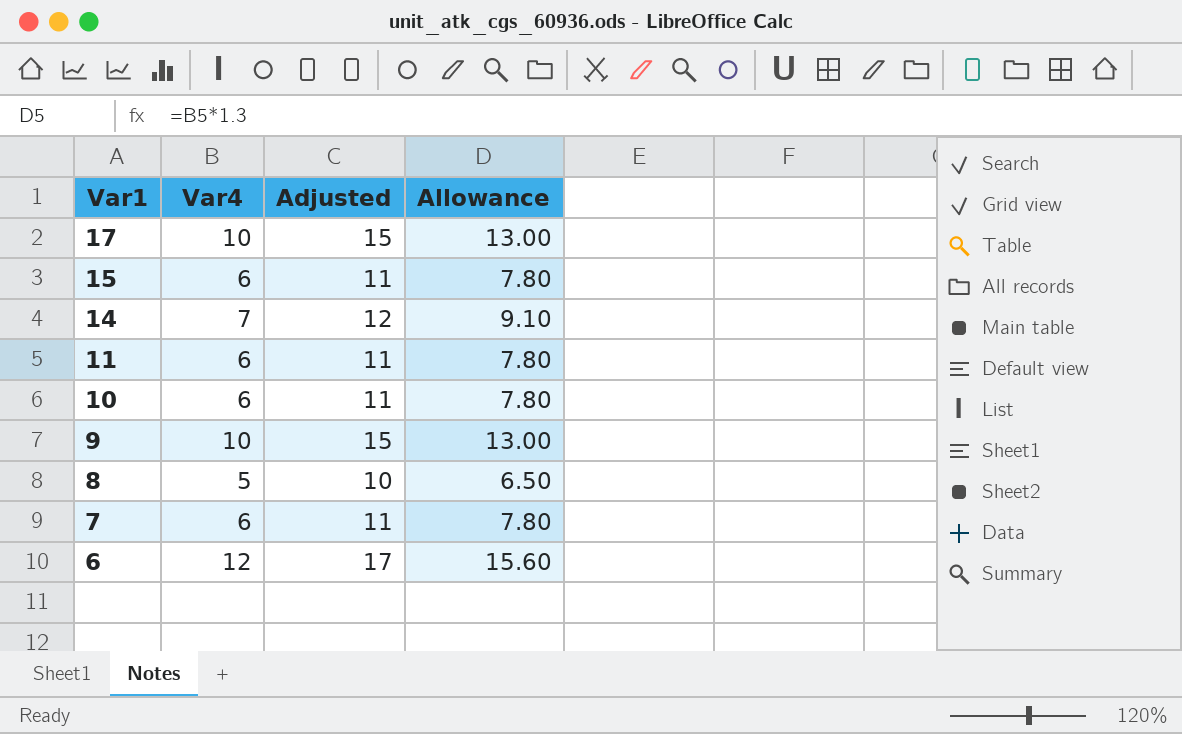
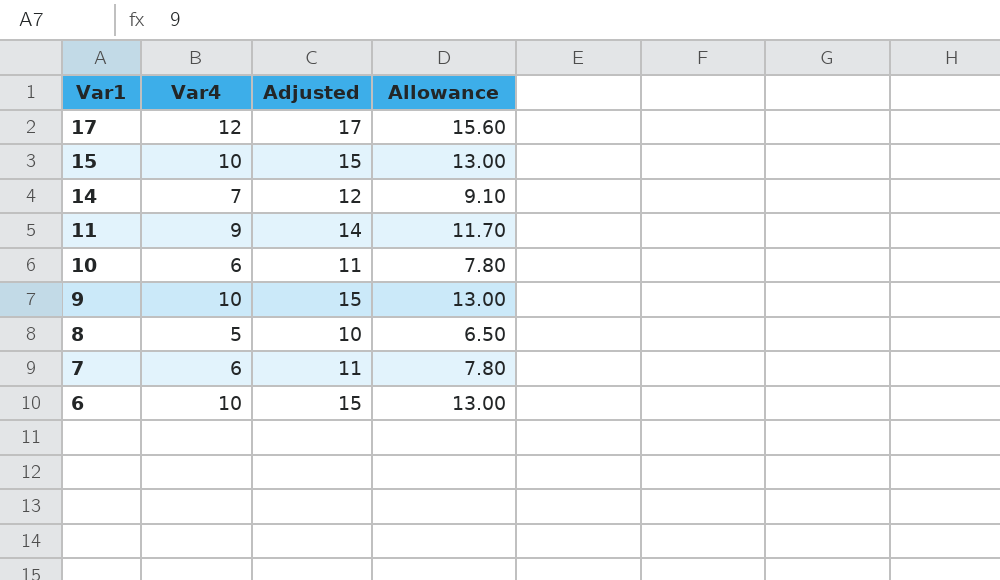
17 | Var4: 10 -> 12
17 | Adjusted: 15 -> 17
17 | Allowance: 13.00 -> 15.60
15 | Var4: 6 -> 10
15 | Adjusted: 11 -> 15
15 | Allowance: 7.80 -> 13.00
11 | Var4: 6 -> 9
11 | Adjusted: 11 -> 14
11 | Allowance: 7.80 -> 11.70
6 | Var4: 12 -> 10
6 | Adjusted: 17 -> 15
6 | Allowance: 15.60 -> 13.00

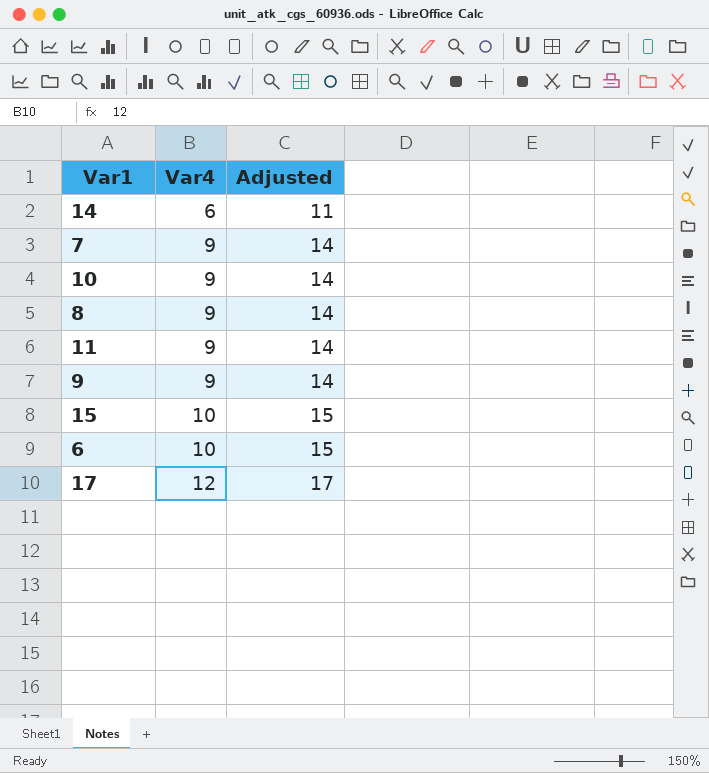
row order: Var1 descending -> Var4 ascending
column Allowance | formula: [Var4] * 1.3 -> none
14 | Var4: 7 -> 6
14 | Adjusted: 12 -> 11
7 | Var4: 6 -> 9
7 | Adjusted: 11 -> 14
10 | Var4: 6 -> 9
10 | Adjusted: 11 -> 14
8 | Var4: 5 -> 9
8 | Adjusted: 10 -> 14
9 | Var4: 10 -> 9
9 | Adjusted: 15 -> 14

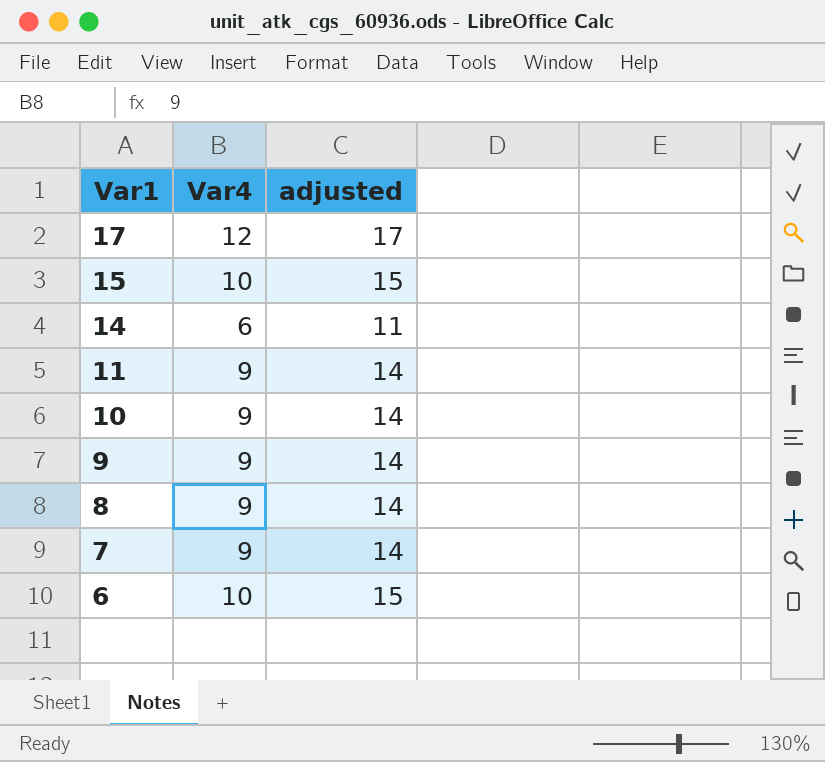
row order: Var4 ascending -> Var1 descending
column name: Adjusted -> adjusted

